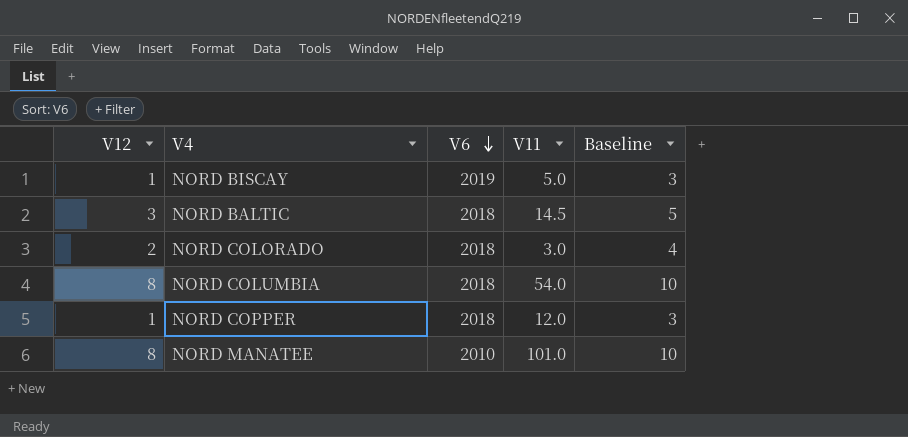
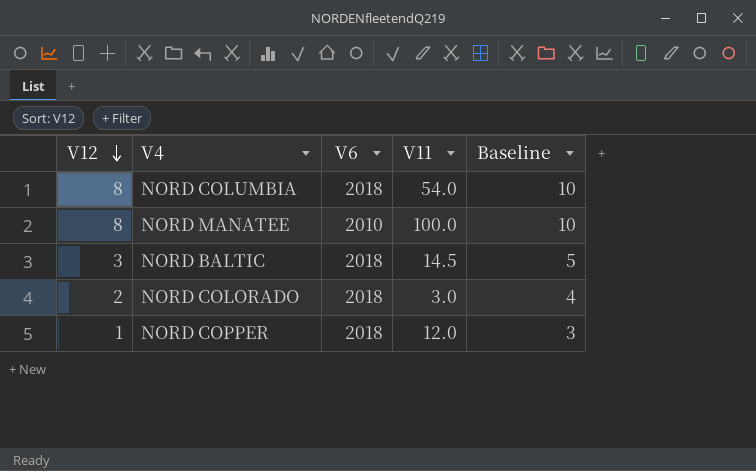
row order: V6 descending -> V12 descending
row NORD BISCAY: 1 | 2019 | 5.0 | 3 -> none
NORD MANATEE | V11: 101.0 -> 100.0

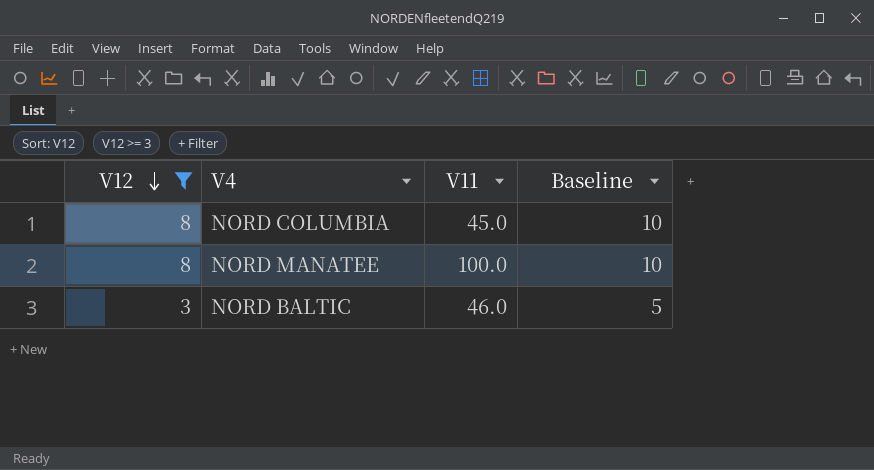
filter: none -> V12 >= 3
column V6 | position: 3 -> none
NORD COLUMBIA | V11: 54.0 -> 45.0
NORD BALTIC | V11: 14.5 -> 46.0

